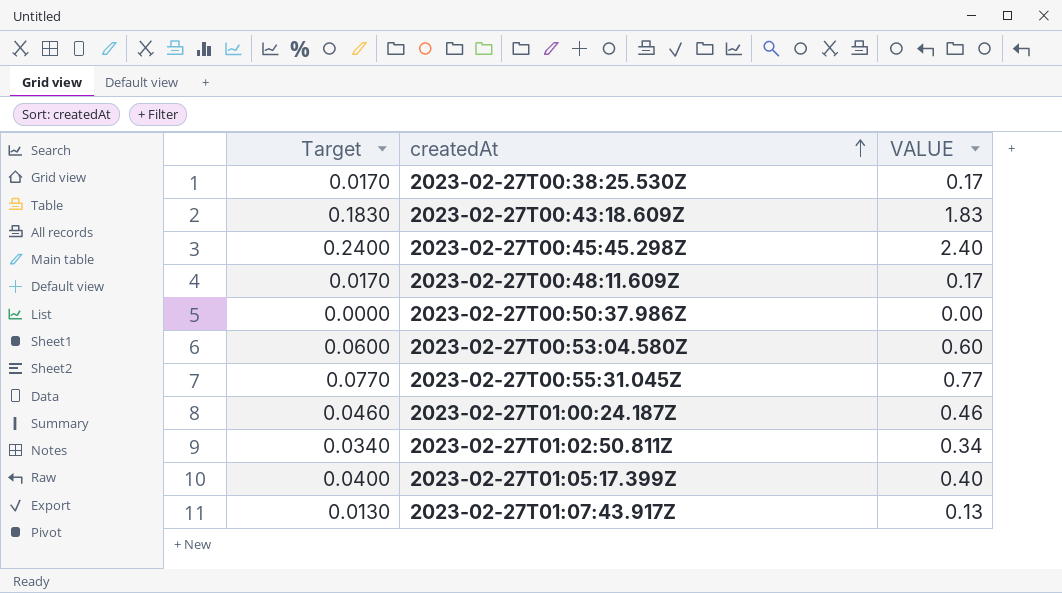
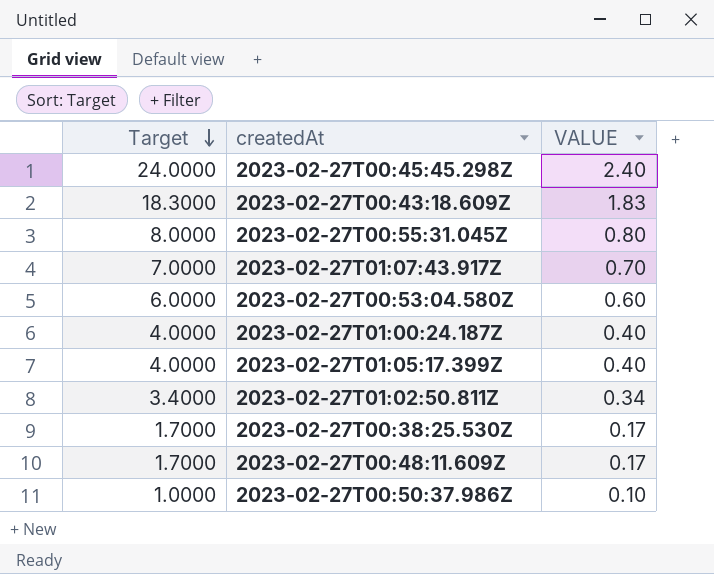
row order: createdAt ascending -> Target descending
column Target | formula: [VALUE] * 0.1 -> [VALUE] * 10
2023-02-27T00:55:31.045Z | VALUE: 0.77 -> 0.80
2023-02-27T01:07:43.917Z | VALUE: 0.13 -> 0.70
2023-02-27T01:00:24.187Z | VALUE: 0.46 -> 0.40
2023-02-27T00:50:37.986Z | VALUE: 0.00 -> 0.10

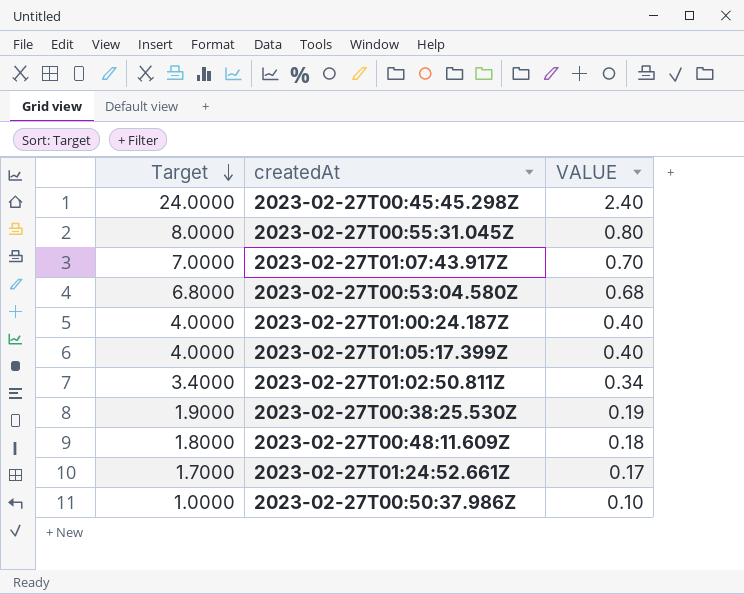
row 2023-02-27T00:43:18.609Z: 18.3000 | 1.83 -> none
2023-02-27T00:53:04.580Z | Target: 6.0000 -> 6.8000
2023-02-27T00:53:04.580Z | VALUE: 0.60 -> 0.68
2023-02-27T00:38:25.530Z | Target: 1.7000 -> 1.9000
2023-02-27T00:38:25.530Z | VALUE: 0.17 -> 0.19
2023-02-27T00:48:11.609Z | Target: 1.7000 -> 1.8000
2023-02-27T00:48:11.609Z | VALUE: 0.17 -> 0.18
row 2023-02-27T01:24:52.661Z: none -> 1.7000 | 0.17

